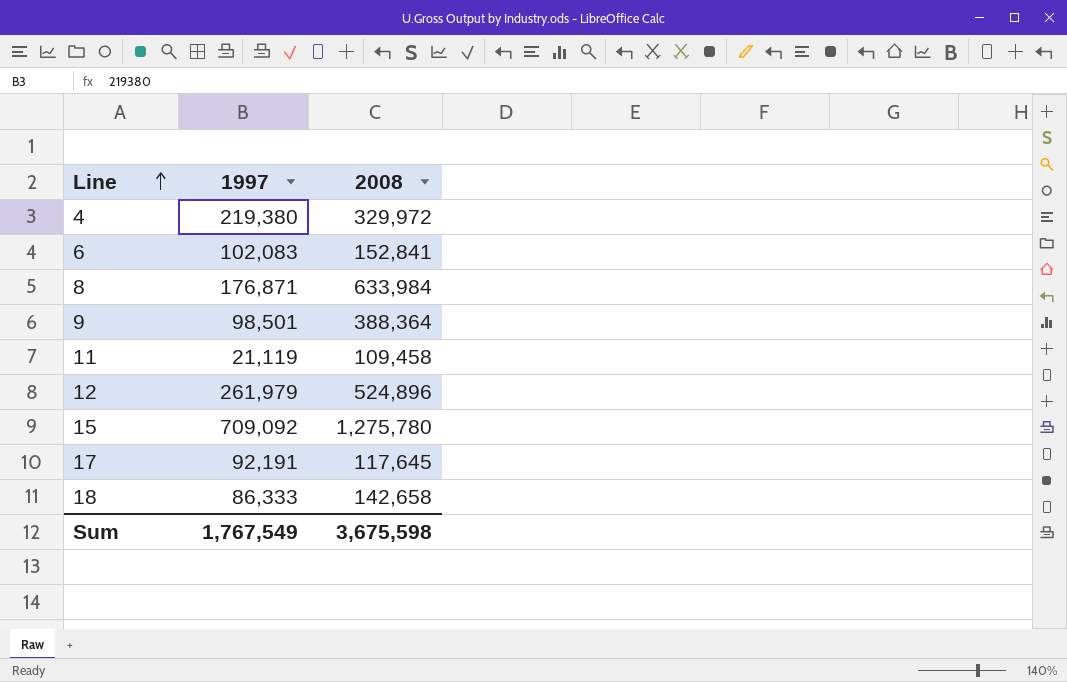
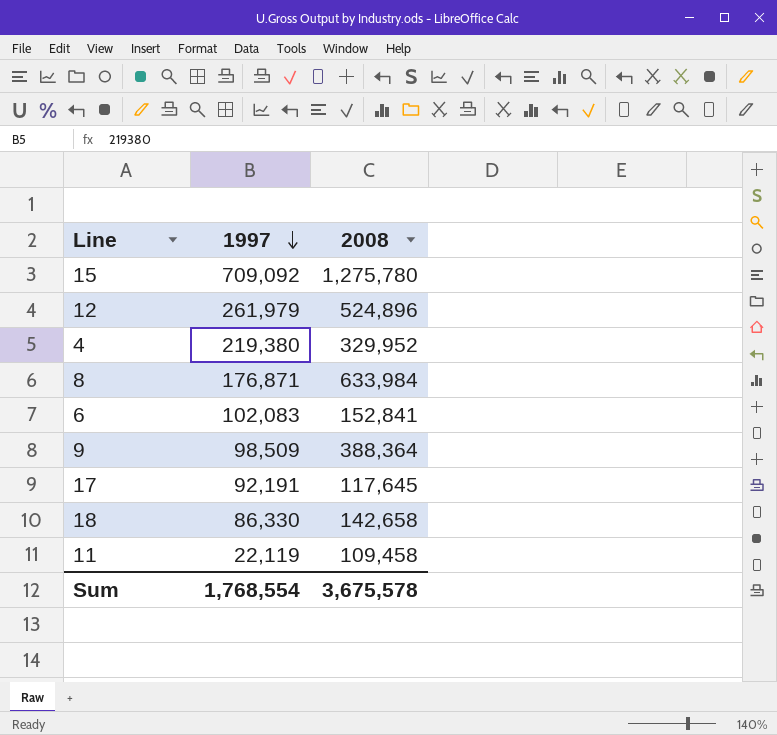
row order: Line ascending -> 1997 descending
4 | 2008: 329,972 -> 329,952
9 | 1997: 98,501 -> 98,509
18 | 1997: 86,333 -> 86,330
11 | 1997: 21,119 -> 22,119
Sum | 1997: 1,767,549 -> 1,768,554
Sum | 2008: 3,675,598 -> 3,675,578

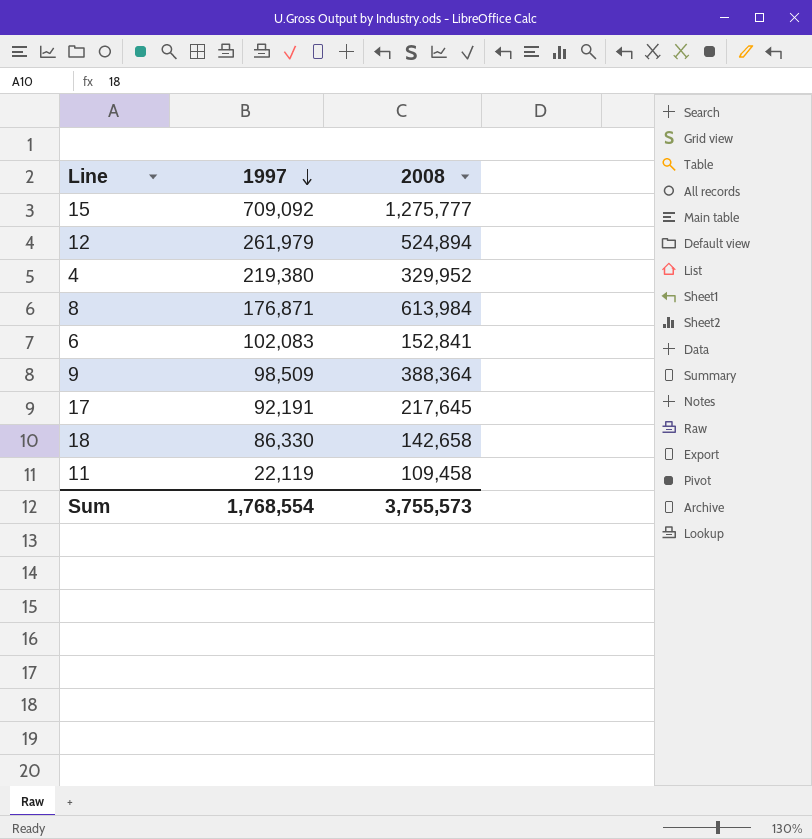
15 | 2008: 1,275,780 -> 1,275,777
12 | 2008: 524,896 -> 524,894
8 | 2008: 633,984 -> 613,984
17 | 2008: 117,645 -> 217,645
Sum | 2008: 3,675,578 -> 3,755,573

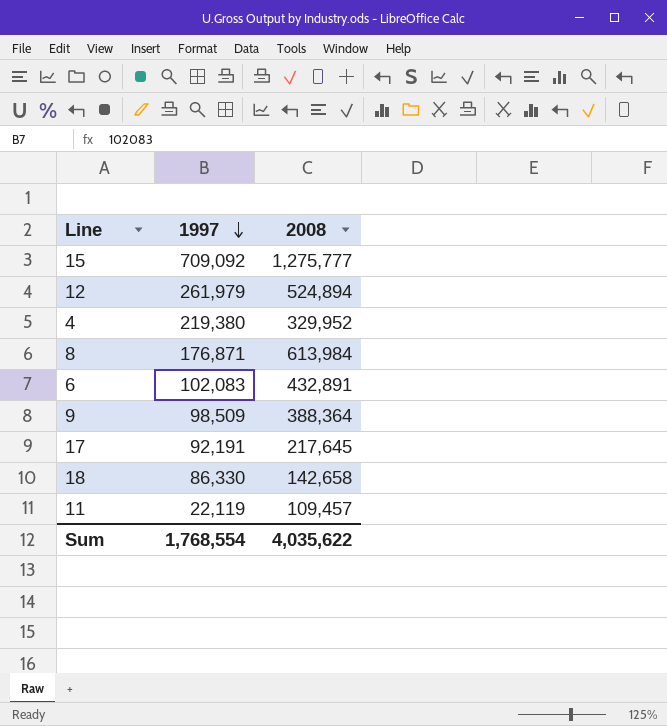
6 | 2008: 152,841 -> 432,891
11 | 2008: 109,458 -> 109,457
Sum | 2008: 3,755,573 -> 4,035,622

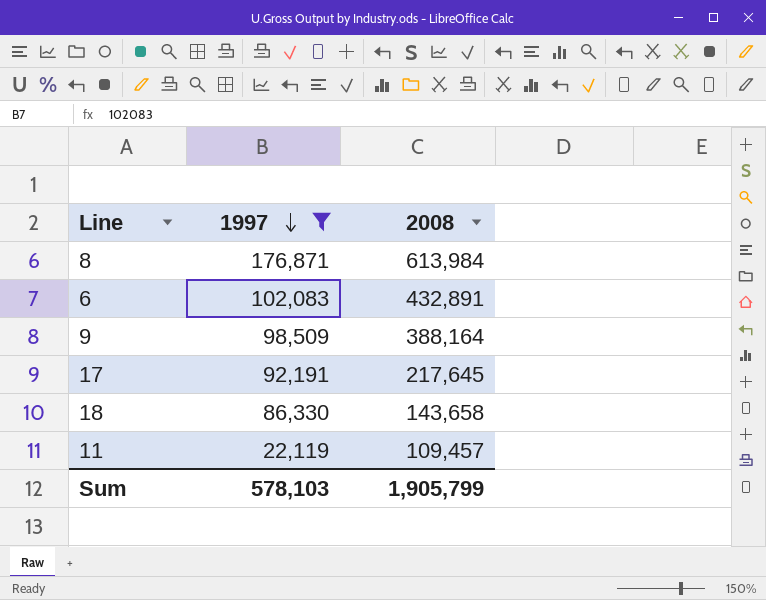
filter: none -> 1997 <= 176,871
9 | 2008: 388,364 -> 388,164
18 | 2008: 142,658 -> 143,658
Sum | 1997: 1,768,554 -> 578,103
Sum | 2008: 4,035,622 -> 1,905,799

